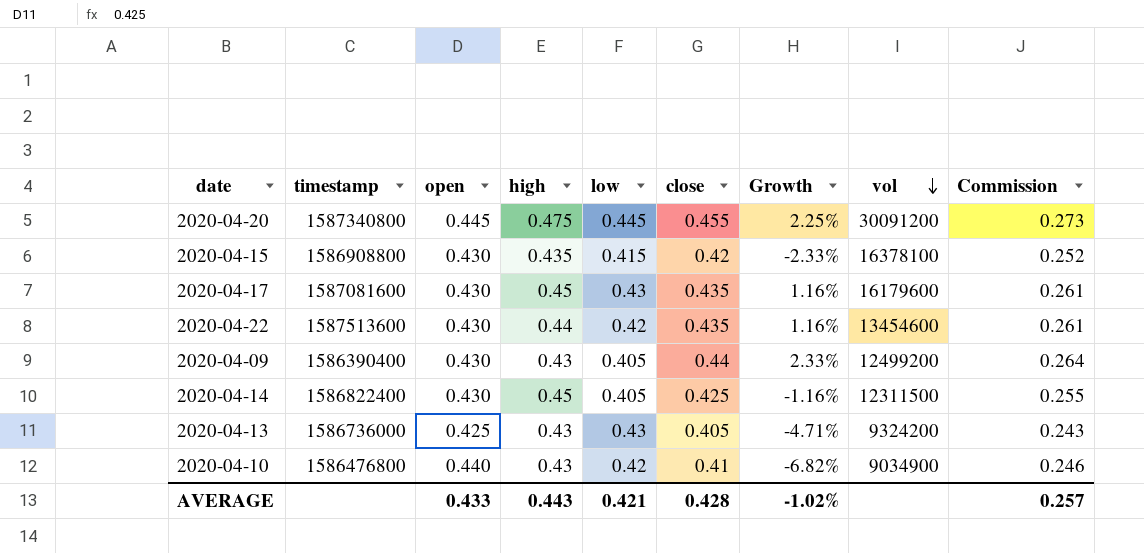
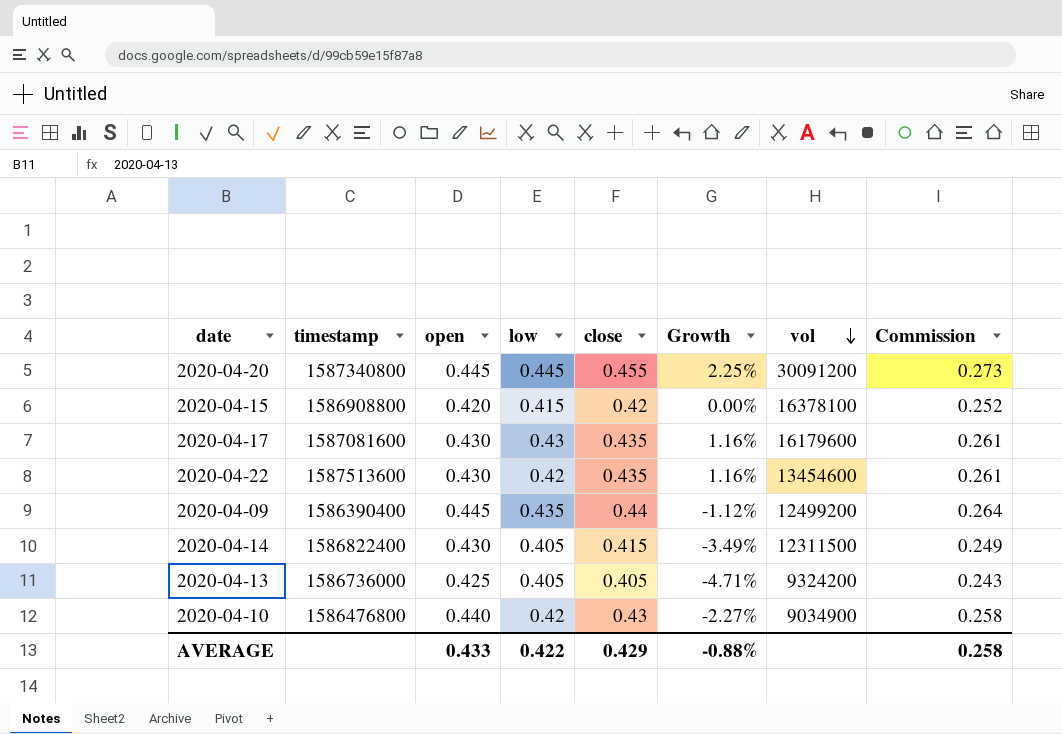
column high | position: 4 -> none
2020-04-15 | open: 0.430 -> 0.420
2020-04-15 | Growth: -2.33% -> 0.00%
2020-04-09 | open: 0.430 -> 0.445
2020-04-09 | low: 0.405 -> 0.435
2020-04-09 | Growth: 2.33% -> -1.12%
2020-04-14 | close: 0.425 -> 0.415
2020-04-14 | Growth: -1.16% -> -3.49%
2020-04-14 | Commission: 0.255 -> 0.249
2020-04-13 | low: 0.43 -> 0.405
2020-04-10 | close: 0.41 -> 0.43
2020-04-10 | Growth: -6.82% -> -2.27%
2020-04-10 | Commission: 0.246 -> 0.258
AVERAGE | low: 0.421 -> 0.422
AVERAGE | close: 0.428 -> 0.429
AVERAGE | Growth: -1.02% -> -0.88%
AVERAGE | Commission: 0.257 -> 0.258

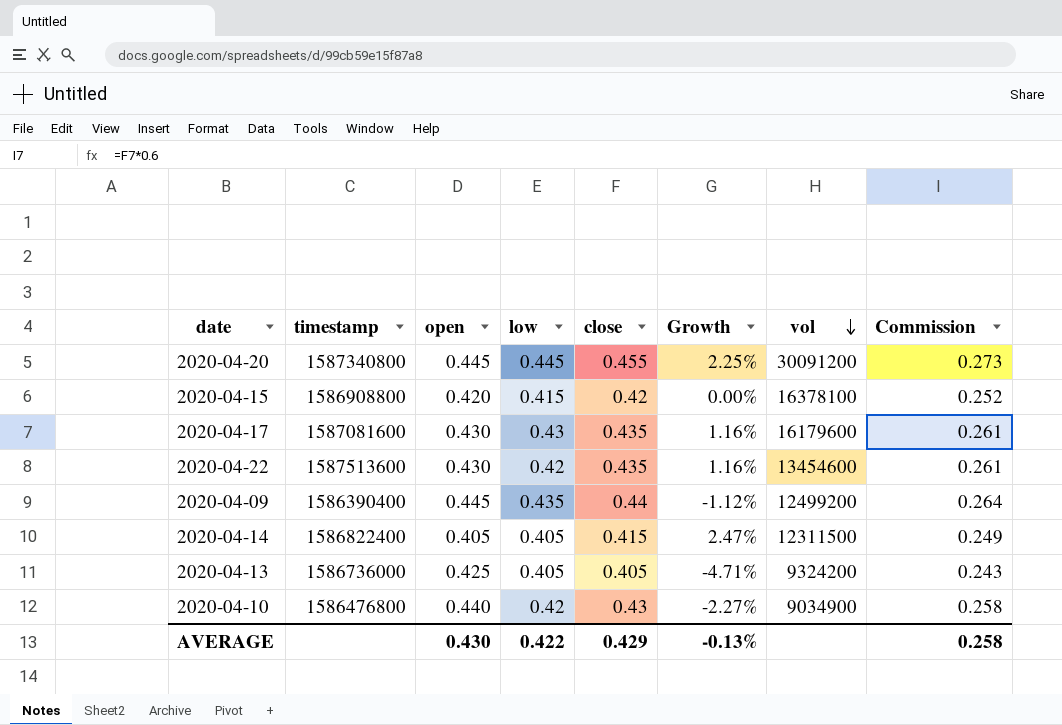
2020-04-14 | open: 0.430 -> 0.405
2020-04-14 | Growth: -3.49% -> 2.47%
AVERAGE | open: 0.433 -> 0.430
AVERAGE | Growth: -0.88% -> -0.13%

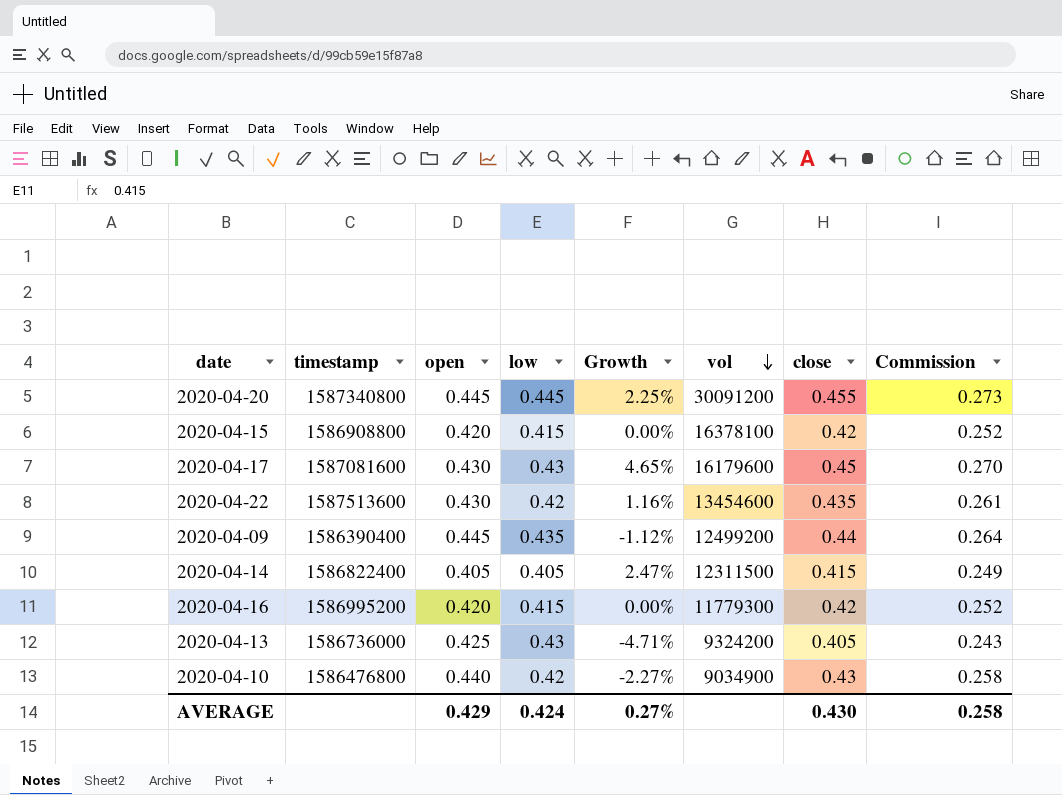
column close | position: 5 -> 7
2020-04-17 | Growth: 1.16% -> 4.65%
2020-04-17 | close: 0.435 -> 0.45
2020-04-17 | Commission: 0.261 -> 0.270
row 2020-04-16: none -> 1586995200 | 0.420 | 0.415 | 0.00% | 11779300 | 0.42 | 0.252
2020-04-13 | low: 0.405 -> 0.43
AVERAGE | open: 0.430 -> 0.429
AVERAGE | low: 0.422 -> 0.424
AVERAGE | Growth: -0.13% -> 0.27%
AVERAGE | close: 0.429 -> 0.430

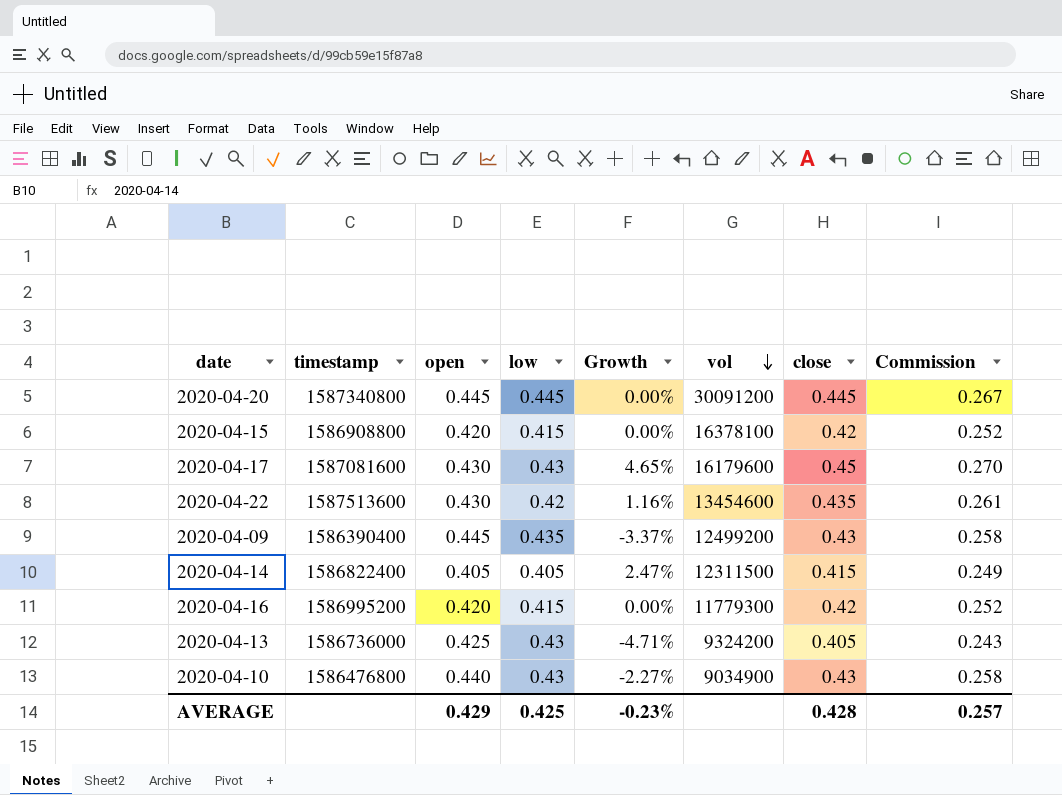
2020-04-20 | Growth: 2.25% -> 0.00%
2020-04-20 | close: 0.455 -> 0.445
2020-04-20 | Commission: 0.273 -> 0.267
2020-04-09 | Growth: -1.12% -> -3.37%
2020-04-09 | close: 0.44 -> 0.43
2020-04-09 | Commission: 0.264 -> 0.258
2020-04-10 | low: 0.42 -> 0.43
AVERAGE | low: 0.424 -> 0.425
AVERAGE | Growth: 0.27% -> -0.23%
AVERAGE | close: 0.430 -> 0.428
AVERAGE | Commission: 0.258 -> 0.257

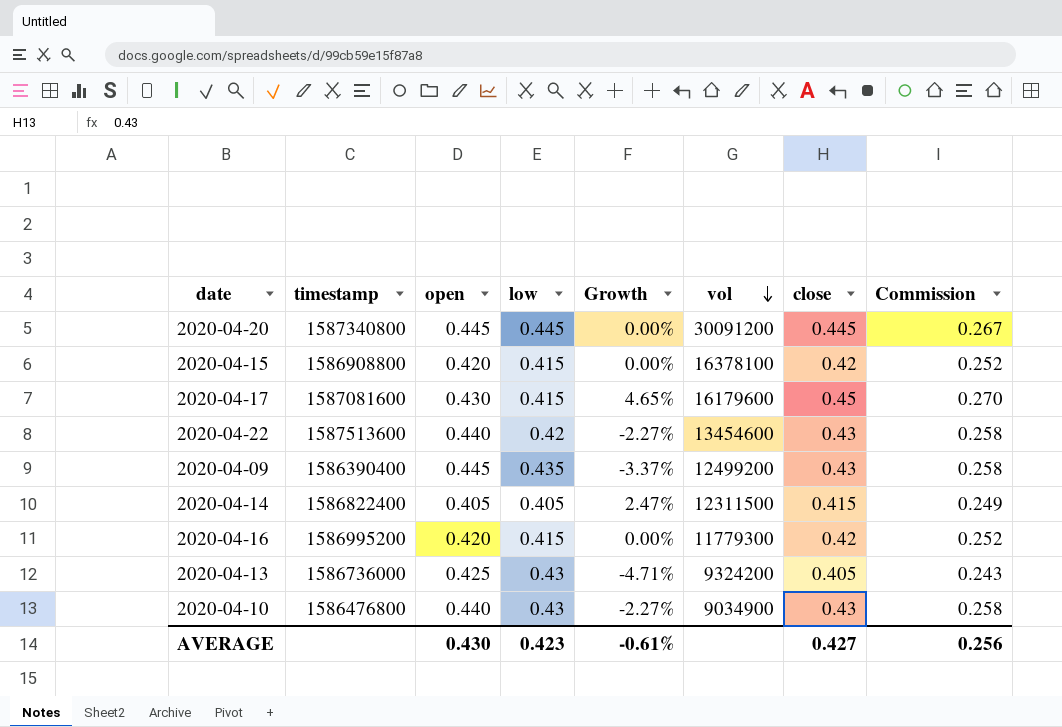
2020-04-17 | low: 0.43 -> 0.415
2020-04-22 | open: 0.430 -> 0.440
2020-04-22 | Growth: 1.16% -> -2.27%
2020-04-22 | close: 0.435 -> 0.43
2020-04-22 | Commission: 0.261 -> 0.258
AVERAGE | open: 0.429 -> 0.430
AVERAGE | low: 0.425 -> 0.423
AVERAGE | Growth: -0.23% -> -0.61%
AVERAGE | close: 0.428 -> 0.427
AVERAGE | Commission: 0.257 -> 0.256

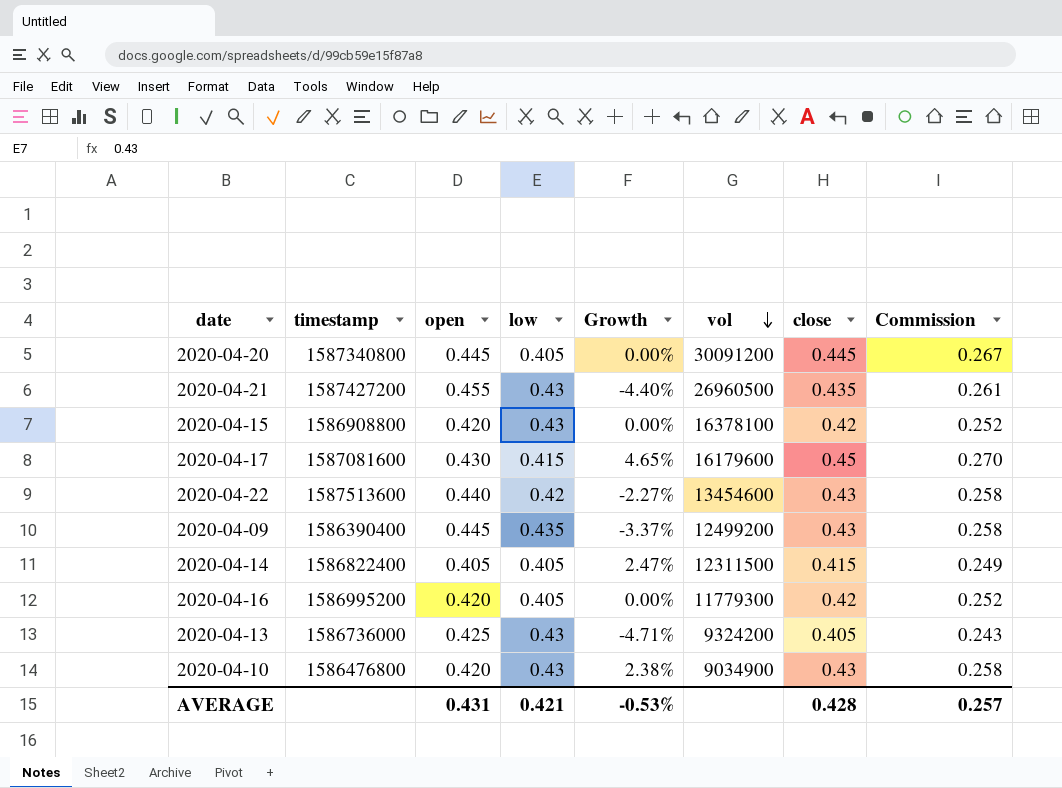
2020-04-20 | low: 0.445 -> 0.405
row 2020-04-21: none -> 1587427200 | 0.455 | 0.43 | -4.40% | 26960500 | 0.435 | 0.261
2020-04-15 | low: 0.415 -> 0.43
2020-04-16 | low: 0.415 -> 0.405
2020-04-10 | open: 0.440 -> 0.420
2020-04-10 | Growth: -2.27% -> 2.38%
AVERAGE | open: 0.430 -> 0.431
AVERAGE | low: 0.423 -> 0.421
AVERAGE | Growth: -0.61% -> -0.53%
AVERAGE | close: 0.427 -> 0.428
AVERAGE | Commission: 0.256 -> 0.257

